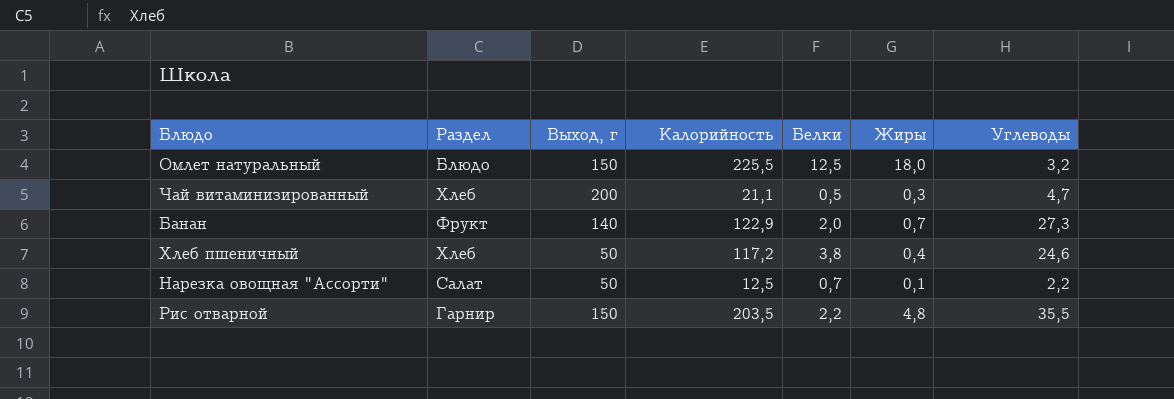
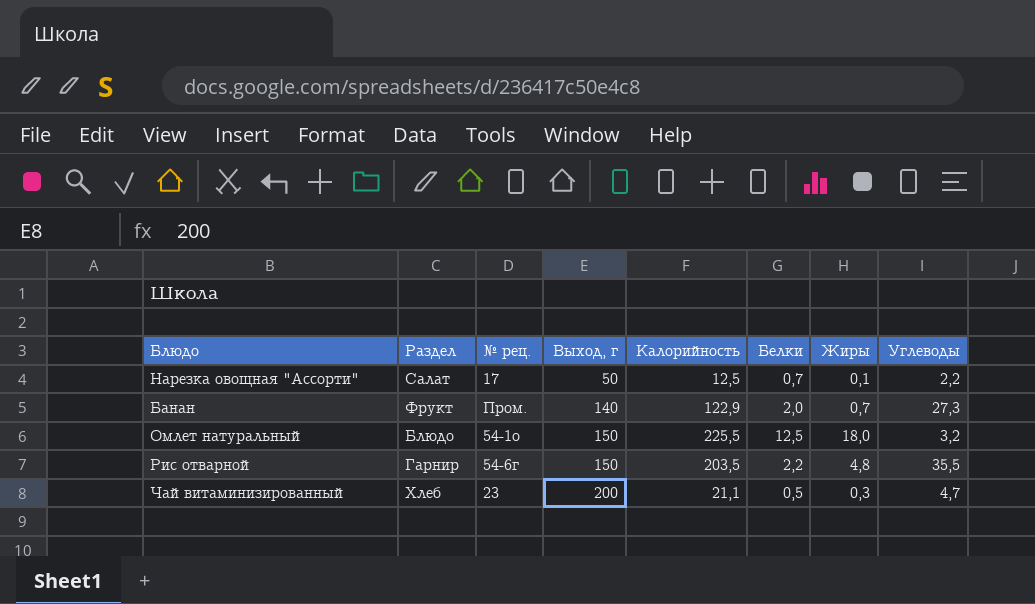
row order: none -> Выход, г ascending
column № рец. | position: none -> 3
row Хлеб пшеничный: Хлеб | 50 | 117,2 | 3,8 | 0,4 | 24,6 -> none

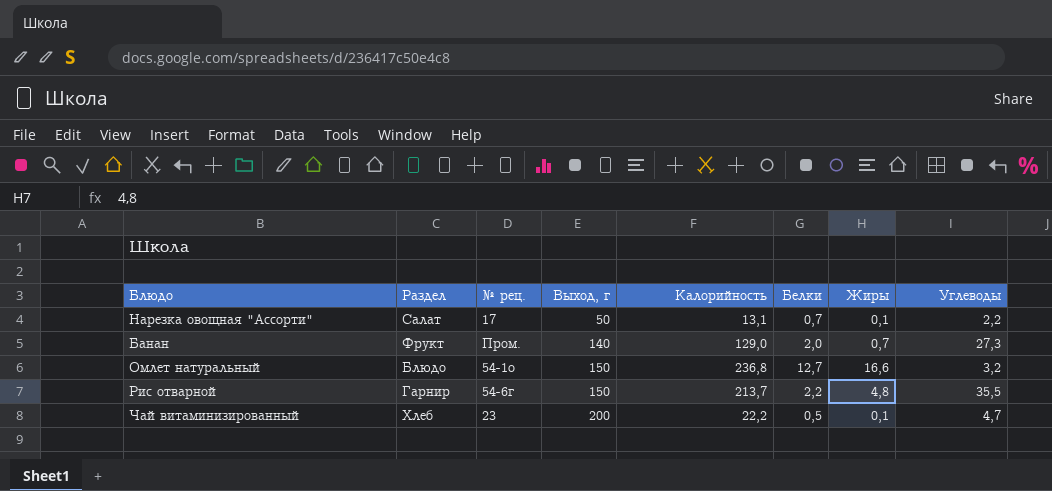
Нарезка овощная "Ассорти" | Калорийность: 12,5 -> 13,1
Банан | Калорийность: 122,9 -> 129,0
Омлет натуральный | Калорийность: 225,5 -> 236,8
Омлет натуральный | Белки: 12,5 -> 12,7
Омлет натуральный | Жиры: 18,0 -> 16,6
Рис отварной | Калорийность: 203,5 -> 213,7
Чай витаминизированный | Калорийность: 21,1 -> 22,2
Чай витаминизированный | Жиры: 0,3 -> 0,1

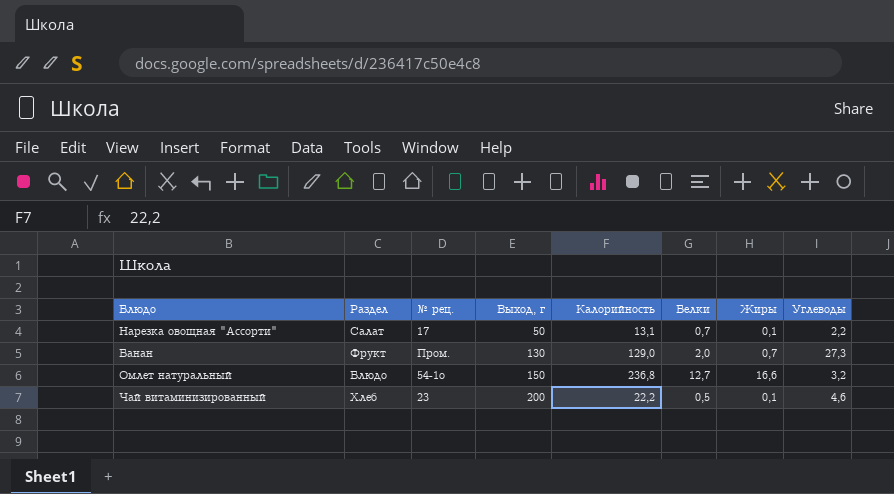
row Рис отварной: Гарнир | 54-6г | 150 | 213,7 | 2,2 | 4,8 | 35,5 -> none
Банан | Выход, г: 140 -> 130
Чай витаминизированный | Углеводы: 4,7 -> 4,6

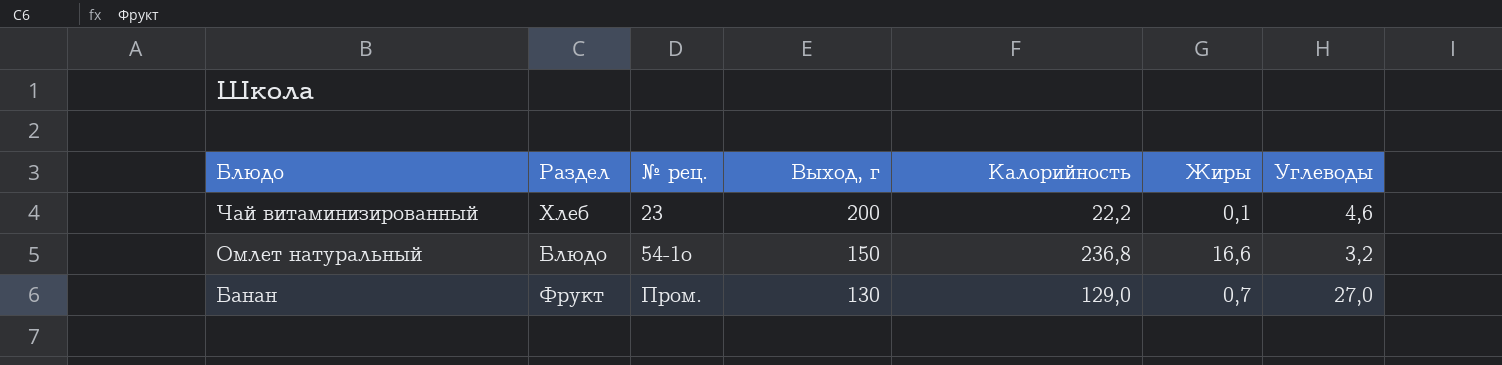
row order: Выход, г ascending -> Блюдо descending
column Белки | position: 6 -> none
row Нарезка овощная "Ассорти": Салат | 17 | 50 | 13,1 | 0,7 | 0,1 | 2,2 -> none
Банан | Углеводы: 27,3 -> 27,0

